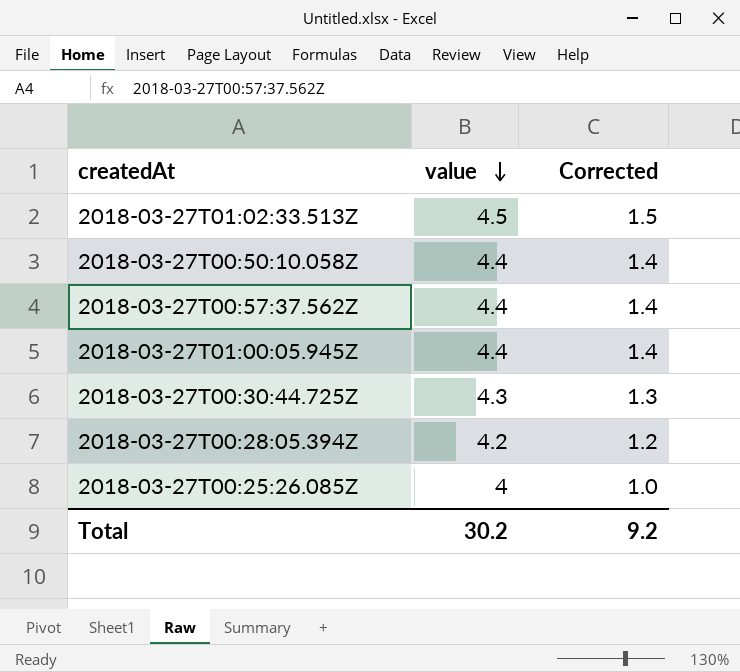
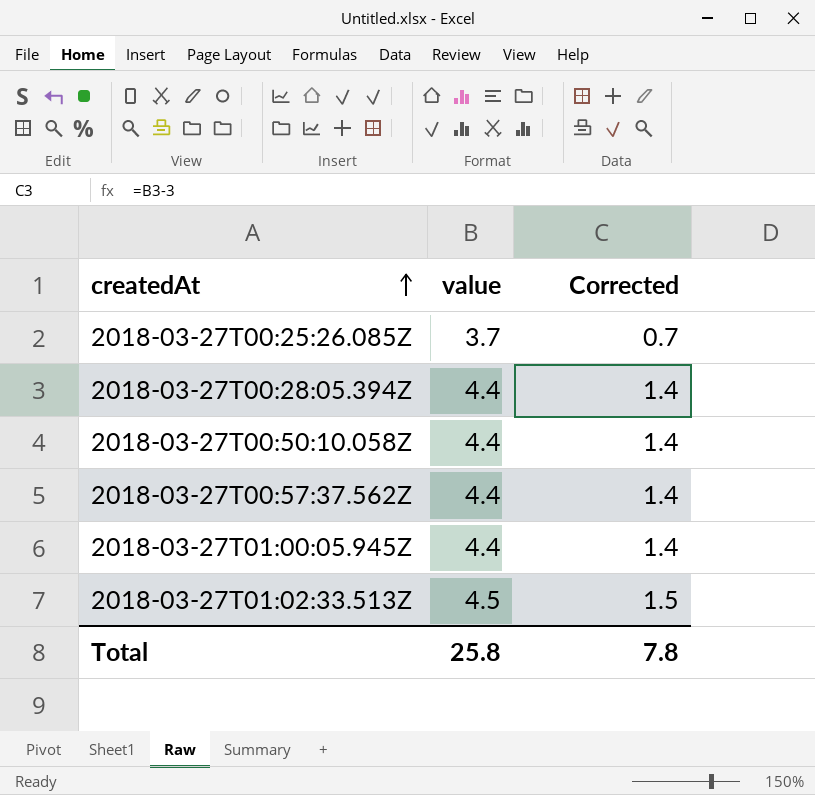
row order: value descending -> createdAt ascending
row 2018-03-27T00:30:44.725Z: 4.3 | 1.3 -> none
2018-03-27T00:25:26.085Z | value: 4 -> 3.7
2018-03-27T00:25:26.085Z | Corrected: 1.0 -> 0.7
2018-03-27T00:28:05.394Z | value: 4.2 -> 4.4
2018-03-27T00:28:05.394Z | Corrected: 1.2 -> 1.4
Total | value: 30.2 -> 25.8
Total | Corrected: 9.2 -> 7.8

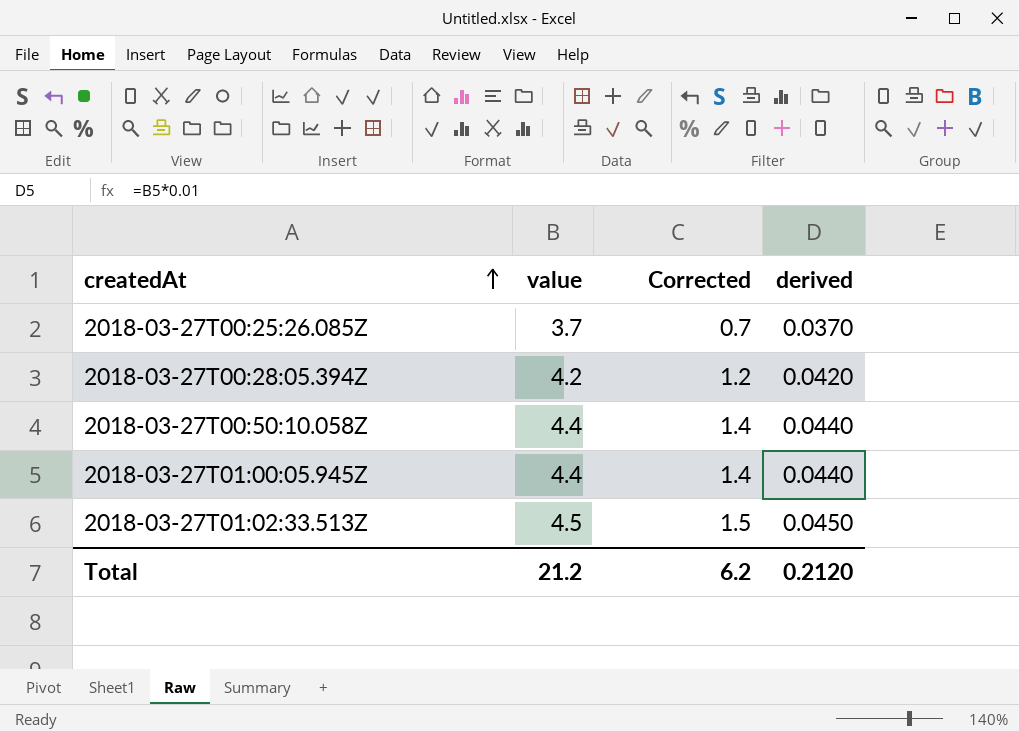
column derived | formula: none -> [value] * 0.01
row 2018-03-27T00:57:37.562Z: 4.4 | 1.4 -> none
2018-03-27T00:28:05.394Z | value: 4.4 -> 4.2
2018-03-27T00:28:05.394Z | Corrected: 1.4 -> 1.2
Total | value: 25.8 -> 21.2
Total | Corrected: 7.8 -> 6.2

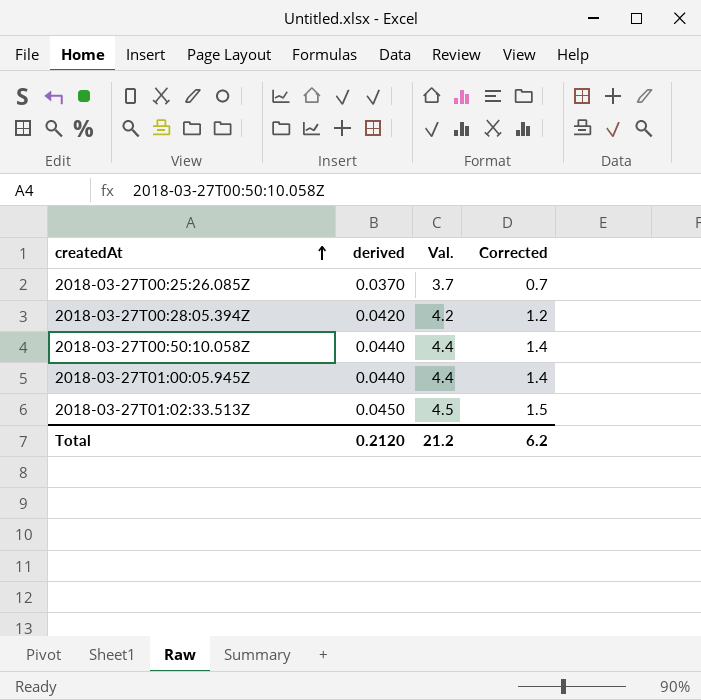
column derived | position: 4 -> 2
column name: value -> Val.

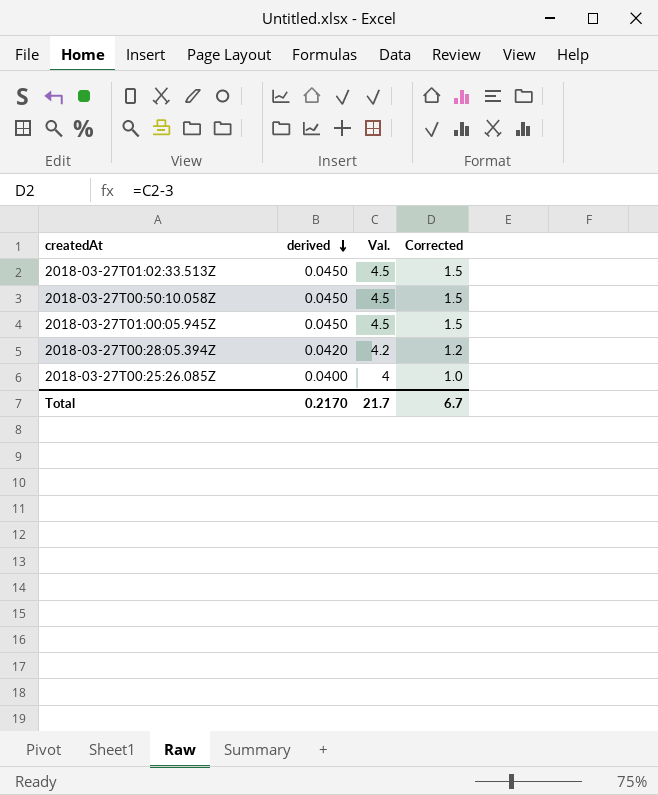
row order: createdAt ascending -> derived descending
2018-03-27T00:50:10.058Z | derived: 0.0440 -> 0.0450
2018-03-27T00:50:10.058Z | Val.: 4.4 -> 4.5
2018-03-27T00:50:10.058Z | Corrected: 1.4 -> 1.5
2018-03-27T01:00:05.945Z | derived: 0.0440 -> 0.0450
2018-03-27T01:00:05.945Z | Val.: 4.4 -> 4.5
2018-03-27T01:00:05.945Z | Corrected: 1.4 -> 1.5
2018-03-27T00:25:26.085Z | derived: 0.0370 -> 0.0400
2018-03-27T00:25:26.085Z | Val.: 3.7 -> 4
2018-03-27T00:25:26.085Z | Corrected: 0.7 -> 1.0
Total | derived: 0.2120 -> 0.2170
Total | Val.: 21.2 -> 21.7
Total | Corrected: 6.2 -> 6.7

